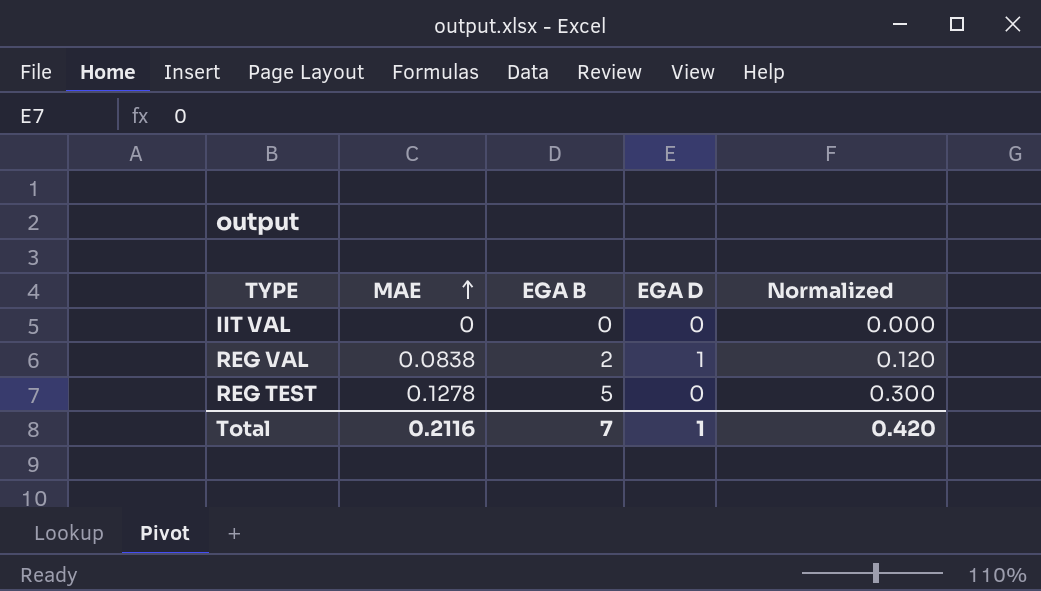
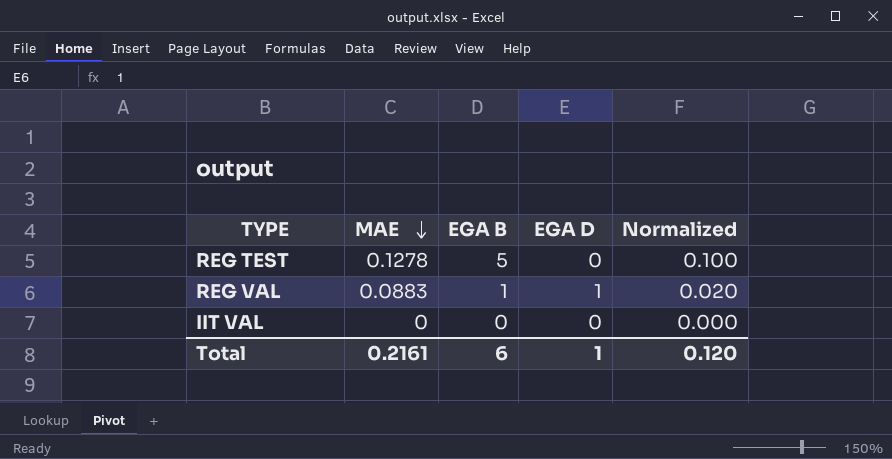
row order: MAE ascending -> MAE descending
column Normalized | formula: [EGA B] * 0.06 -> [EGA B] * 0.02
REG VAL | MAE: 0.0838 -> 0.0883
REG VAL | EGA B: 2 -> 1
Total | MAE: 0.2116 -> 0.2161
Total | EGA B: 7 -> 6
Total | Normalized: 0.420 -> 0.120

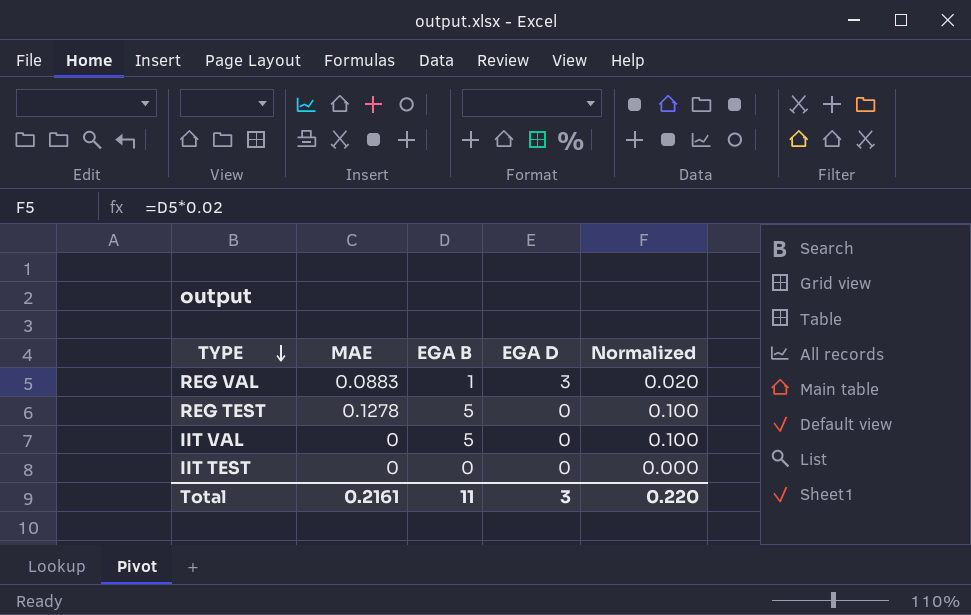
row order: MAE descending -> TYPE descending
REG VAL | EGA D: 1 -> 3
IIT VAL | EGA B: 0 -> 5
IIT VAL | Normalized: 0.000 -> 0.100
row IIT TEST: none -> 0 | 0 | 0 | 0.000
Total | EGA B: 6 -> 11
Total | EGA D: 1 -> 3
Total | Normalized: 0.120 -> 0.220

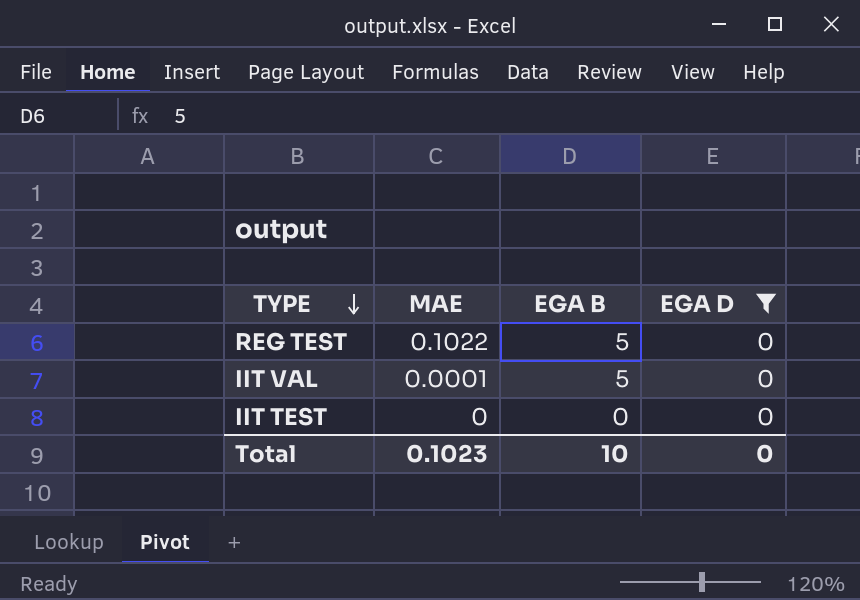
filter: none -> EGA D = 0
column Normalized | formula: [EGA B] * 0.02 -> none
REG TEST | MAE: 0.1278 -> 0.1022
IIT VAL | MAE: 0 -> 0.0001
Total | MAE: 0.2161 -> 0.1023
Total | EGA B: 11 -> 10
Total | EGA D: 3 -> 0

